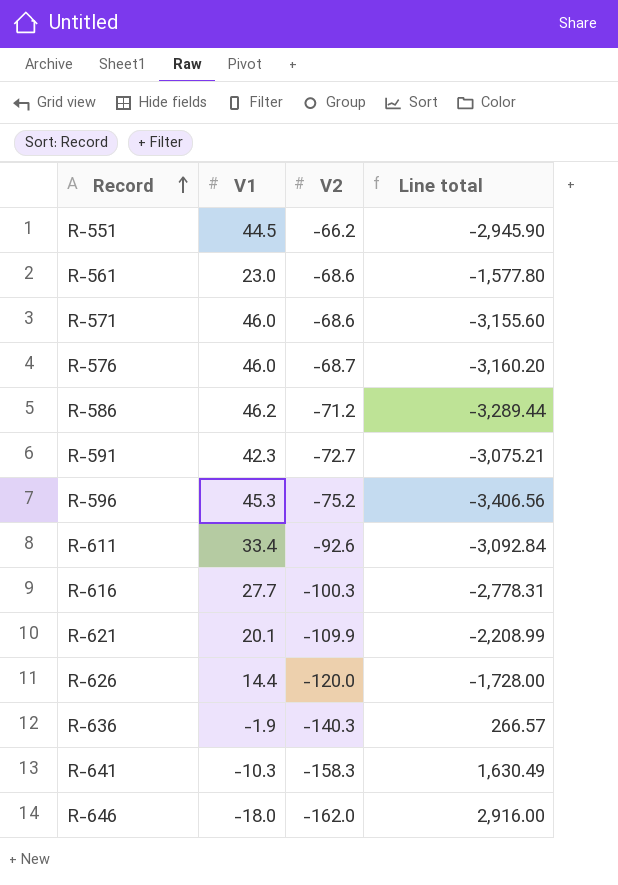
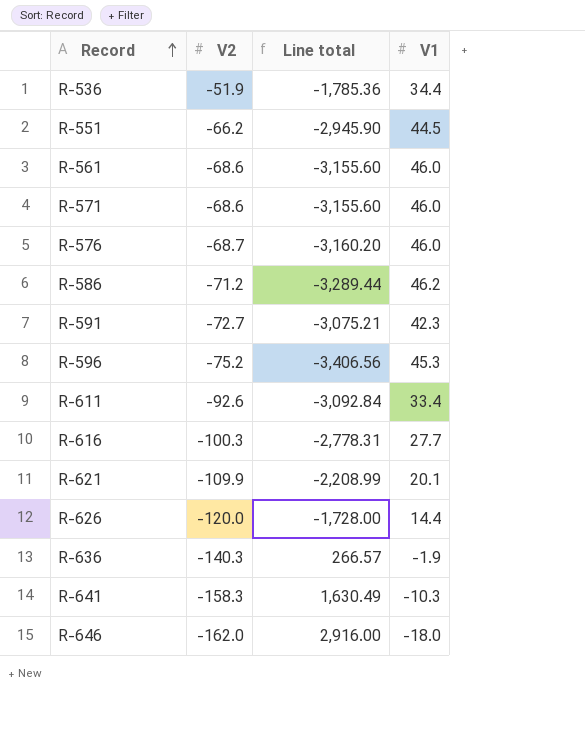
column V1 | position: 2 -> 4
row R-536: none -> -51.9 | -1,785.36 | 34.4
R-561 | Line total: -1,577.80 -> -3,155.60
R-561 | V1: 23.0 -> 46.0

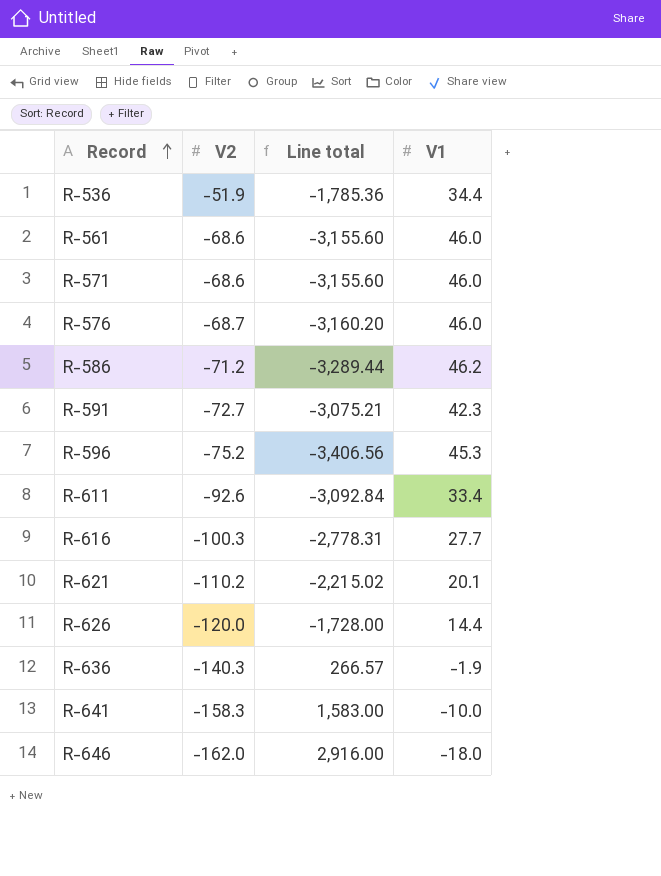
row R-551: -66.2 | -2,945.90 | 44.5 -> none
R-621 | V2: -109.9 -> -110.2
R-621 | Line total: -2,208.99 -> -2,215.02
R-641 | Line total: 1,630.49 -> 1,583.00
R-641 | V1: -10.3 -> -10.0

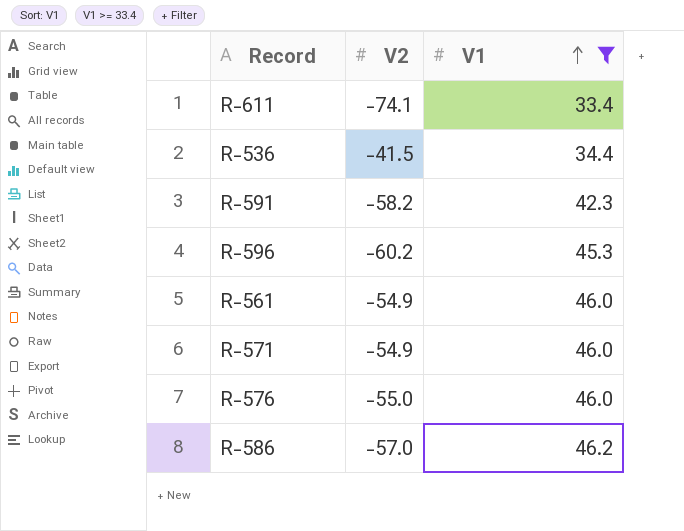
filter: none -> V1 >= 33.4
row order: Record ascending -> V1 ascending
column Line total | formula: [V2] * [V1] -> none
R-611 | V2: -92.6 -> -74.1
R-536 | V2: -51.9 -> -41.5
R-591 | V2: -72.7 -> -58.2
R-596 | V2: -75.2 -> -60.2
R-561 | V2: -68.6 -> -54.9
R-571 | V2: -68.6 -> -54.9
R-576 | V2: -68.7 -> -55.0
R-586 | V2: -71.2 -> -57.0

